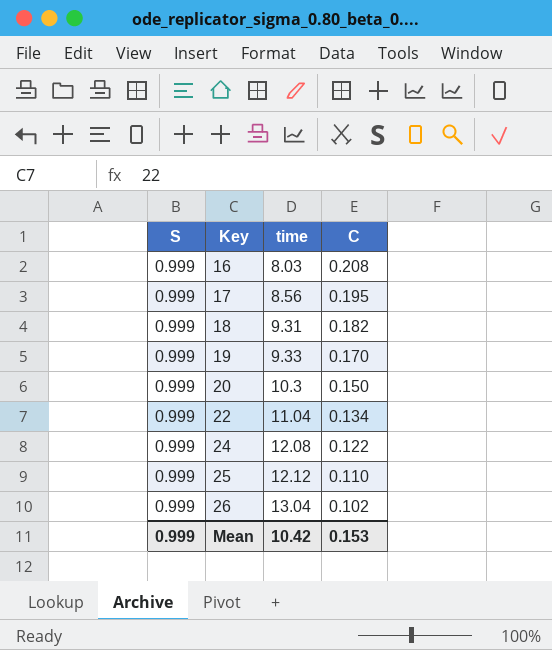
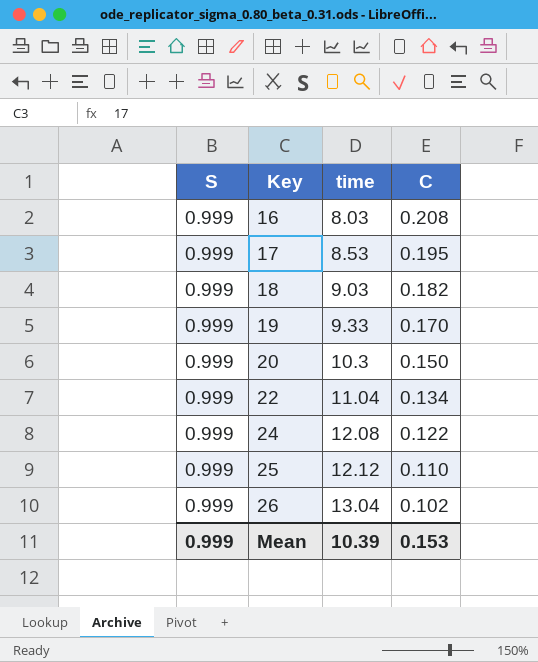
17 | time: 8.56 -> 8.53
18 | time: 9.31 -> 9.03
Mean | time: 10.42 -> 10.39

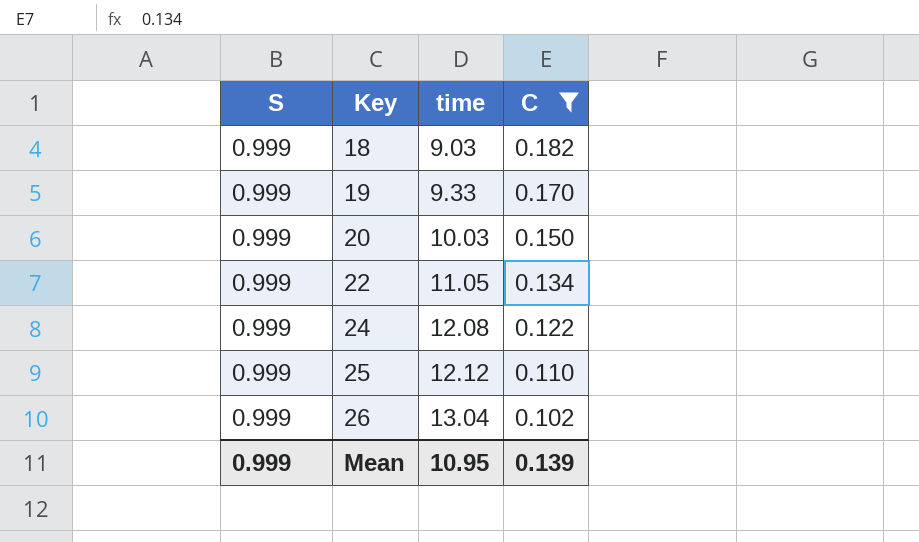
filter: none -> C <= 0.182
20 | time: 10.3 -> 10.03
22 | time: 11.04 -> 11.05
Mean | time: 10.39 -> 10.95
Mean | C: 0.153 -> 0.139

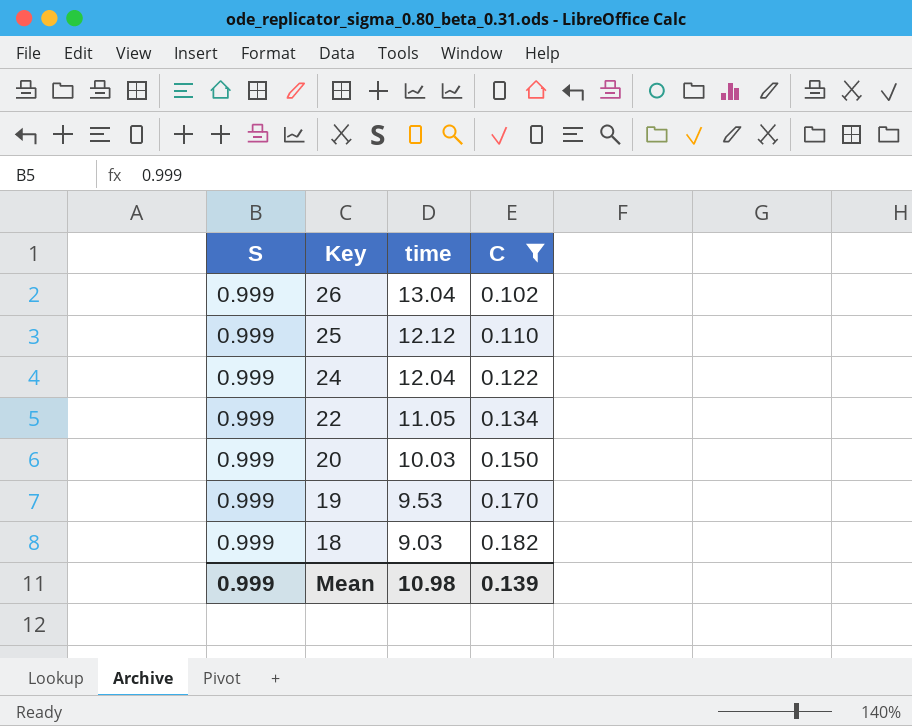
row order: Key ascending -> Key descending
24 | time: 12.08 -> 12.04
19 | time: 9.33 -> 9.53
Mean | time: 10.95 -> 10.98

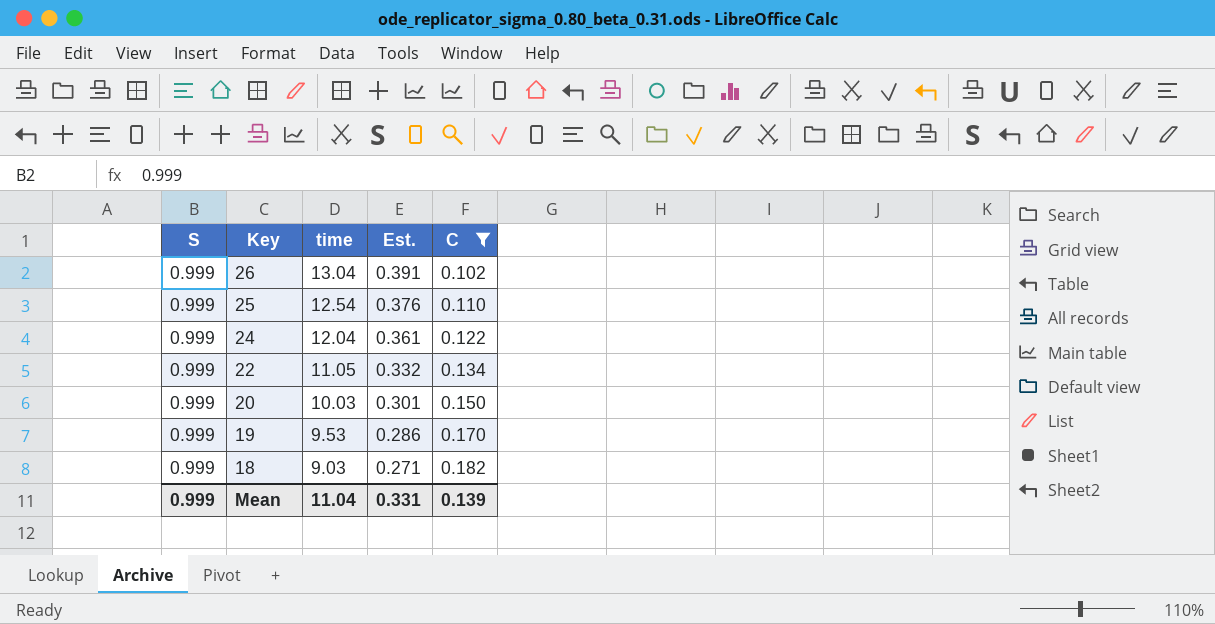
column Est. | formula: none -> [time] * 0.03
25 | time: 12.12 -> 12.54
Mean | time: 10.98 -> 11.04

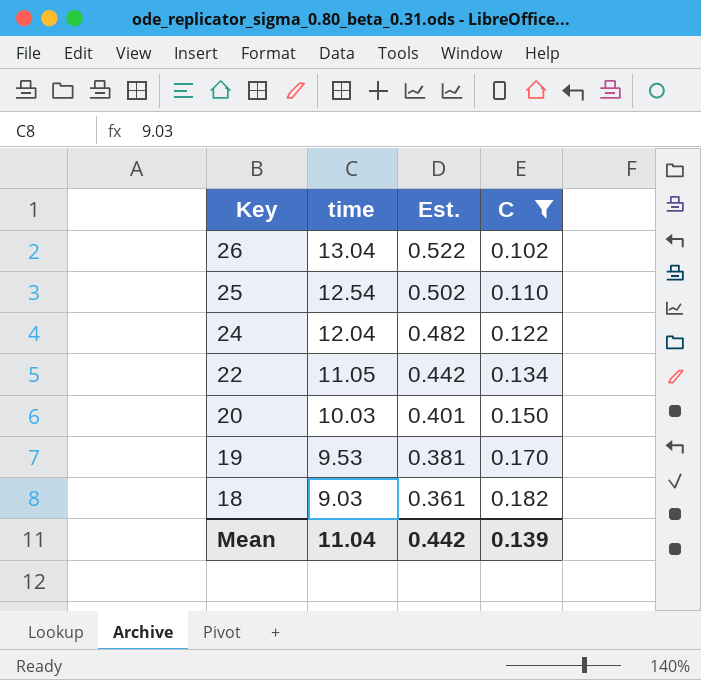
column S | position: 1 -> none
column Est. | formula: [time] * 0.03 -> [time] * 0.04
Mean | Est.: 0.331 -> 0.442

